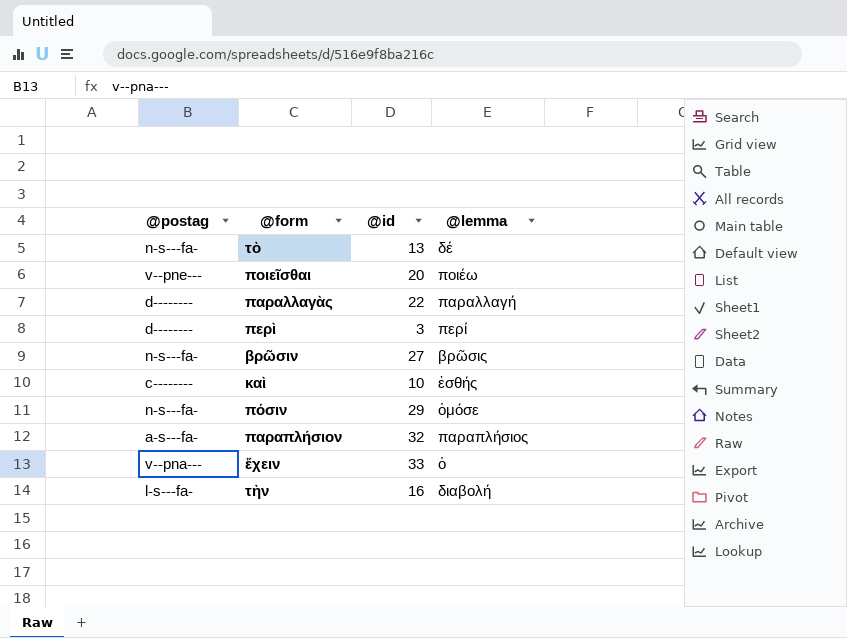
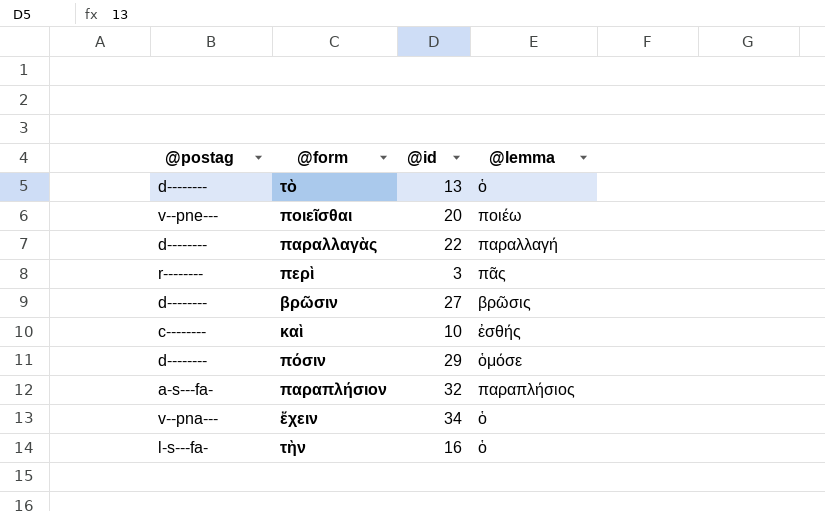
τὸ | @postag: n-s---fa- -> d--------
τὸ | @lemma: δέ -> ὁ
περὶ | @postag: d-------- -> r--------
περὶ | @lemma: περί -> πᾶς
βρῶσιν | @postag: n-s---fa- -> d--------
πόσιν | @postag: n-s---fa- -> d--------
ἔχειν | @id: 33 -> 34
τὴν | @lemma: διαβολή -> ὁ

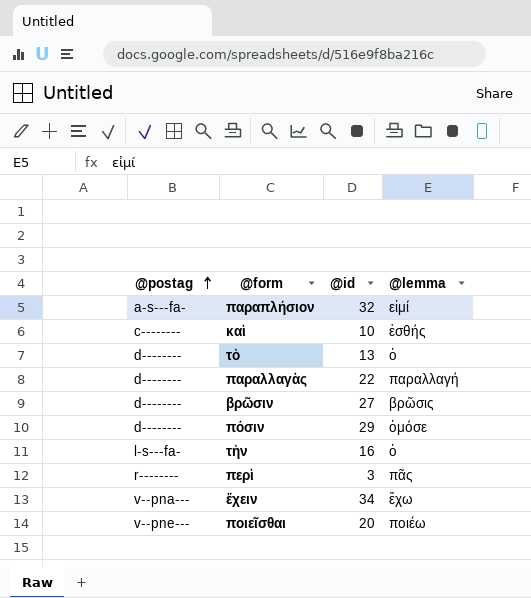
row order: none -> @postag ascending
παραπλήσιον | @lemma: παραπλήσιος -> εἰμί
ἔχειν | @lemma: ὁ -> ἔχω

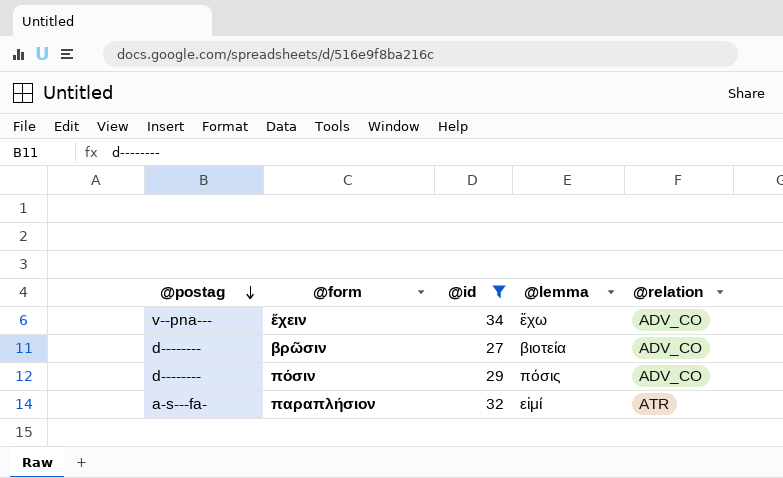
filter: none -> @id >= 27
row order: @postag ascending -> @postag descending
column @relation | position: none -> 5
βρῶσιν | @lemma: βρῶσις -> βιοτεία
πόσιν | @lemma: ὁμόσε -> πόσις

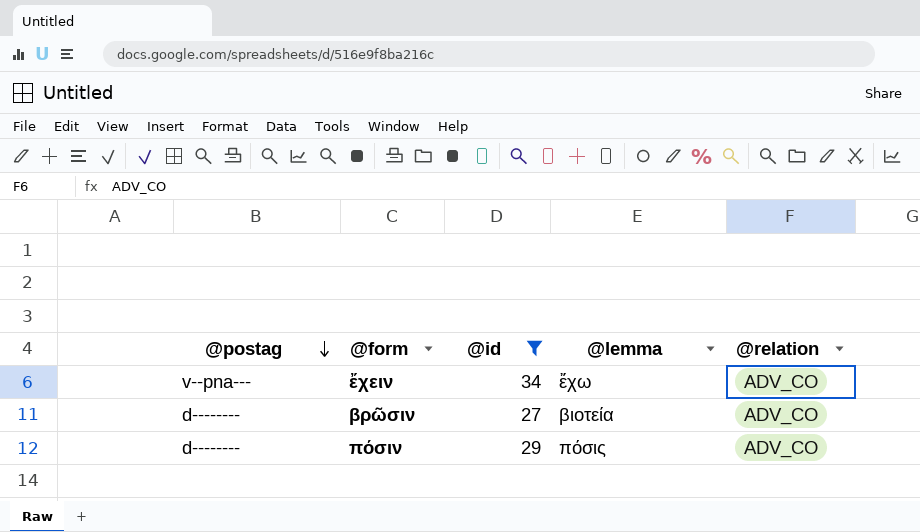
row παραπλήσιον: a-s---fa- | 32 | εἰμί | ATR -> none

